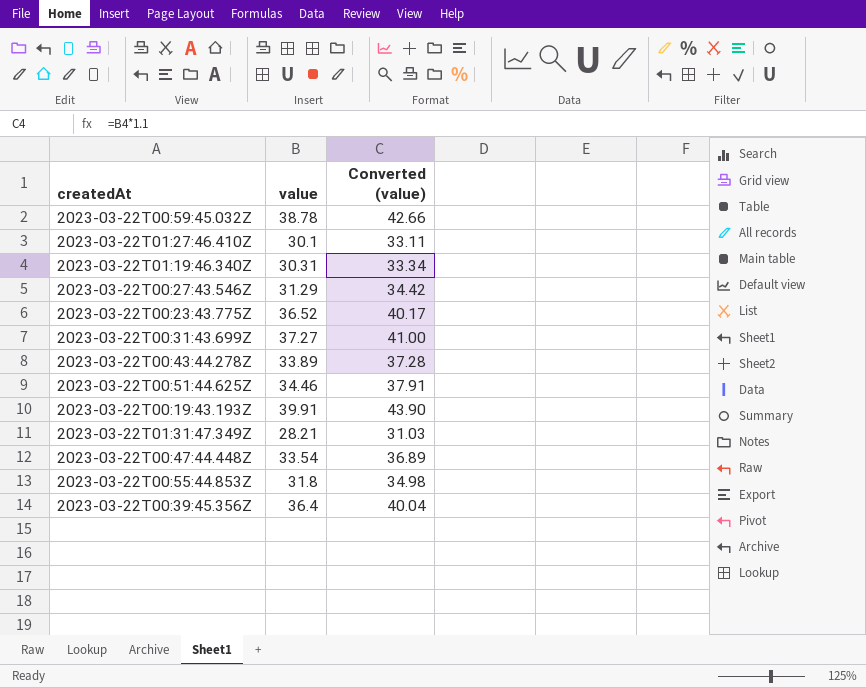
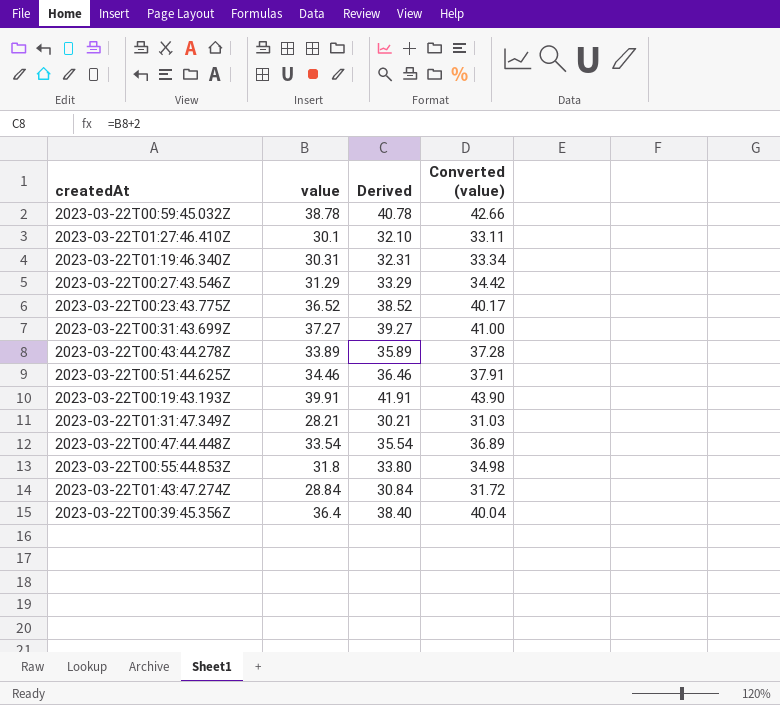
column Derived | formula: none -> [value] + 2
row 2023-03-22T01:43:47.274Z: none -> 28.84 | 30.84 | 31.72

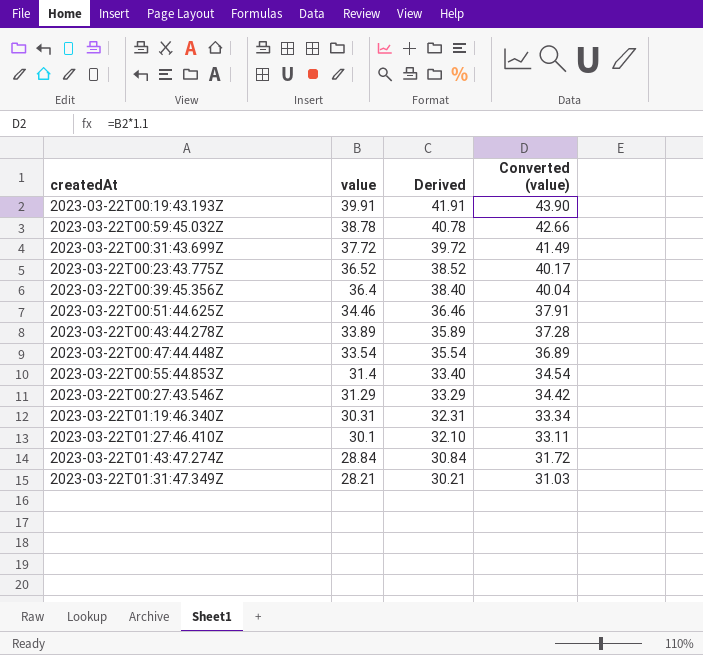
row order: none -> value descending
2023-03-22T00:31:43.699Z | value: 37.27 -> 37.72
2023-03-22T00:31:43.699Z | Derived: 39.27 -> 39.72
2023-03-22T00:31:43.699Z | Converted (value): 41.00 -> 41.49
2023-03-22T00:55:44.853Z | value: 31.8 -> 31.4
2023-03-22T00:55:44.853Z | Derived: 33.80 -> 33.40
2023-03-22T00:55:44.853Z | Converted (value): 34.98 -> 34.54

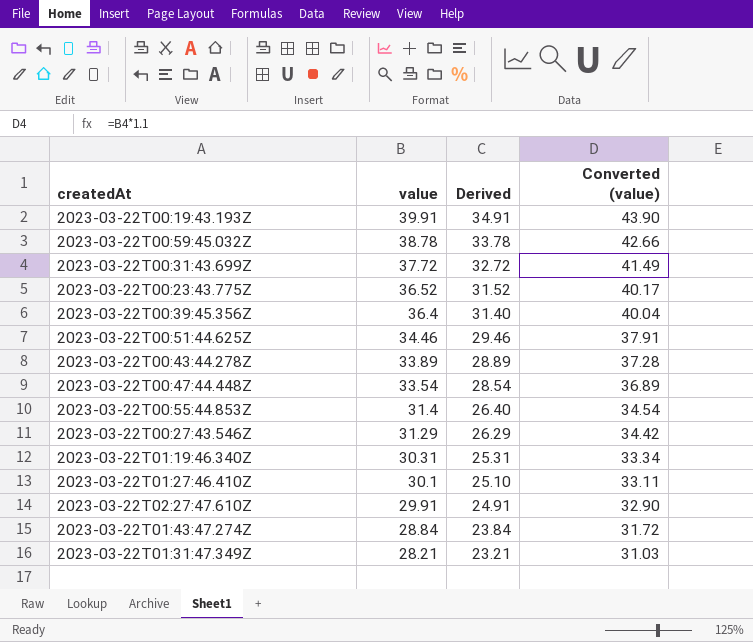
column Derived | formula: [value] + 2 -> [value] - 5
row 2023-03-22T02:27:47.610Z: none -> 29.91 | 24.91 | 32.90

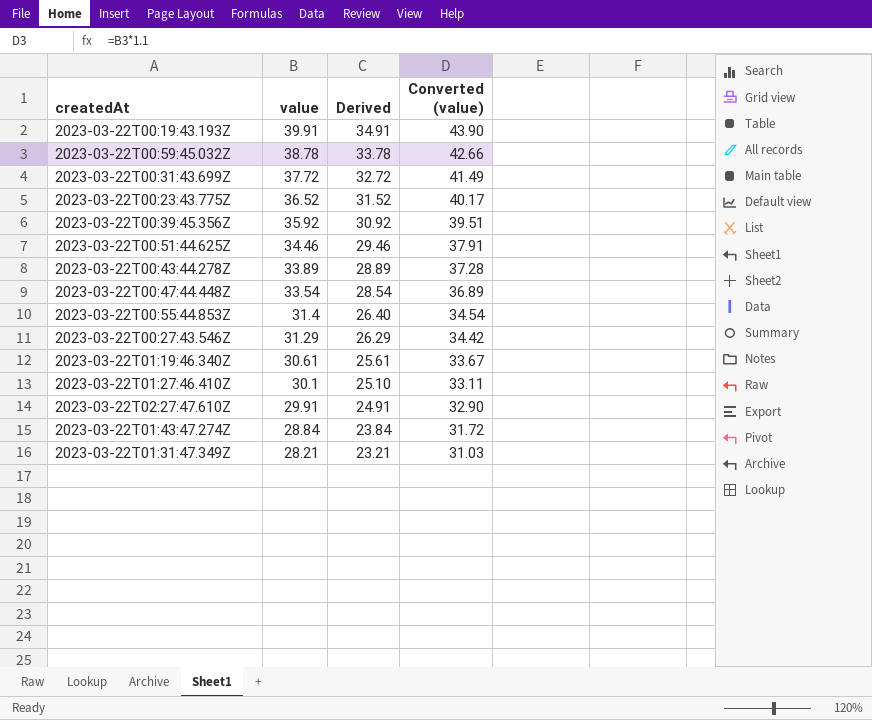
2023-03-22T00:39:45.356Z | value: 36.4 -> 35.92
2023-03-22T00:39:45.356Z | Derived: 31.40 -> 30.92
2023-03-22T00:39:45.356Z | Converted (value): 40.04 -> 39.51
2023-03-22T01:19:46.340Z | value: 30.31 -> 30.61
2023-03-22T01:19:46.340Z | Derived: 25.31 -> 25.61
2023-03-22T01:19:46.340Z | Converted (value): 33.34 -> 33.67

